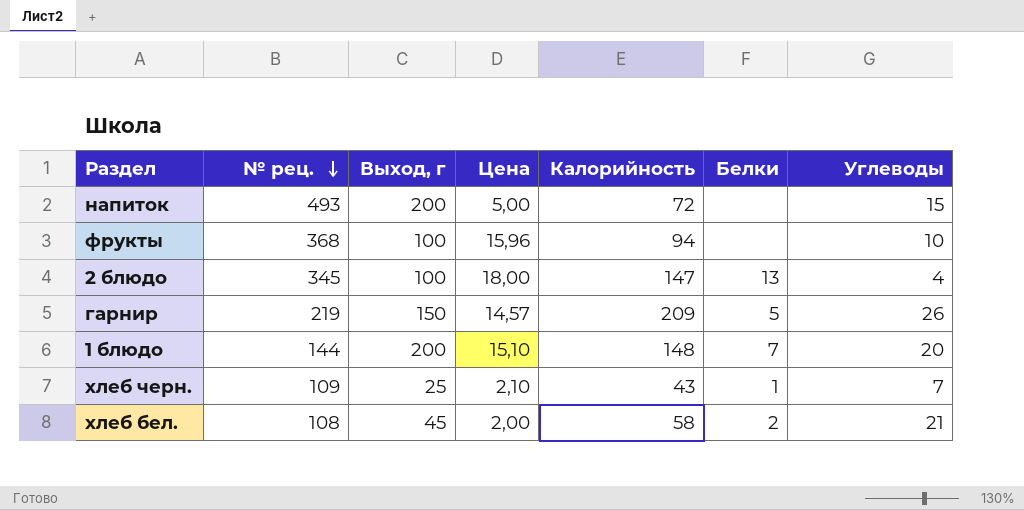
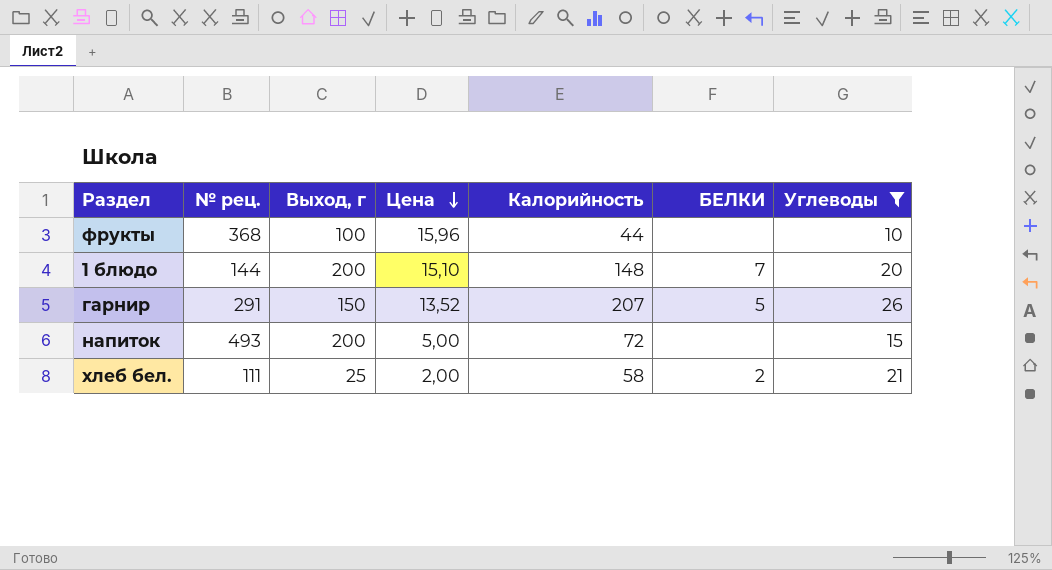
filter: none -> Углеводы >= 10
row order: № рец. descending -> Цена descending
column name: Белки -> БЕЛКИ
фрукты | Калорийность: 94 -> 44
гарнир | № рец.: 219 -> 291
гарнир | Цена: 14,57 -> 13,52
гарнир | Калорийность: 209 -> 207
хлеб бел. | № рец.: 108 -> 111
хлеб бел. | Выход, г: 45 -> 25

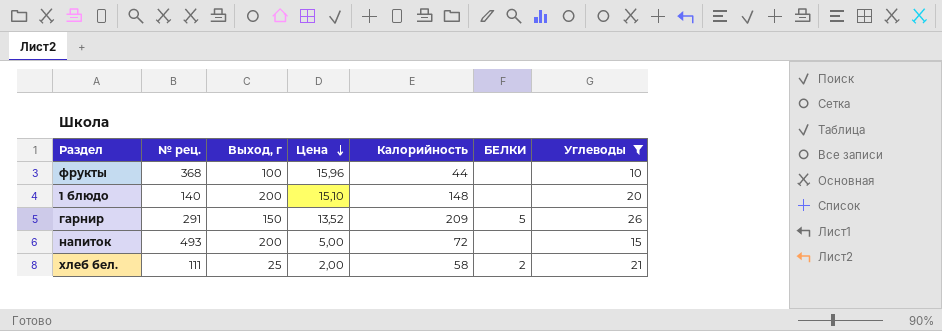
1 блюдо | № рец.: 144 -> 140
1 блюдо | БЕЛКИ: 7 -> none
гарнир | Калорийность: 207 -> 209

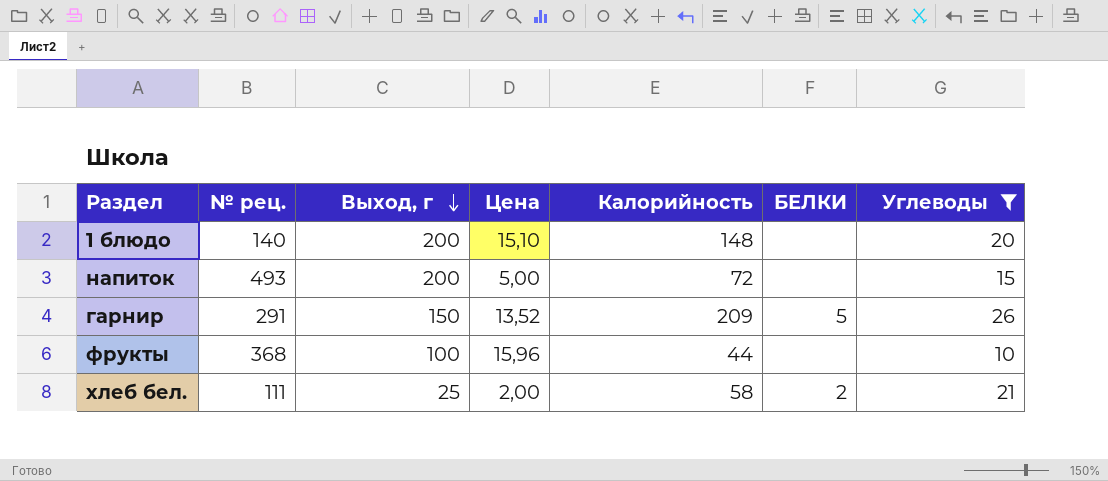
row order: Цена descending -> Выход, г descending

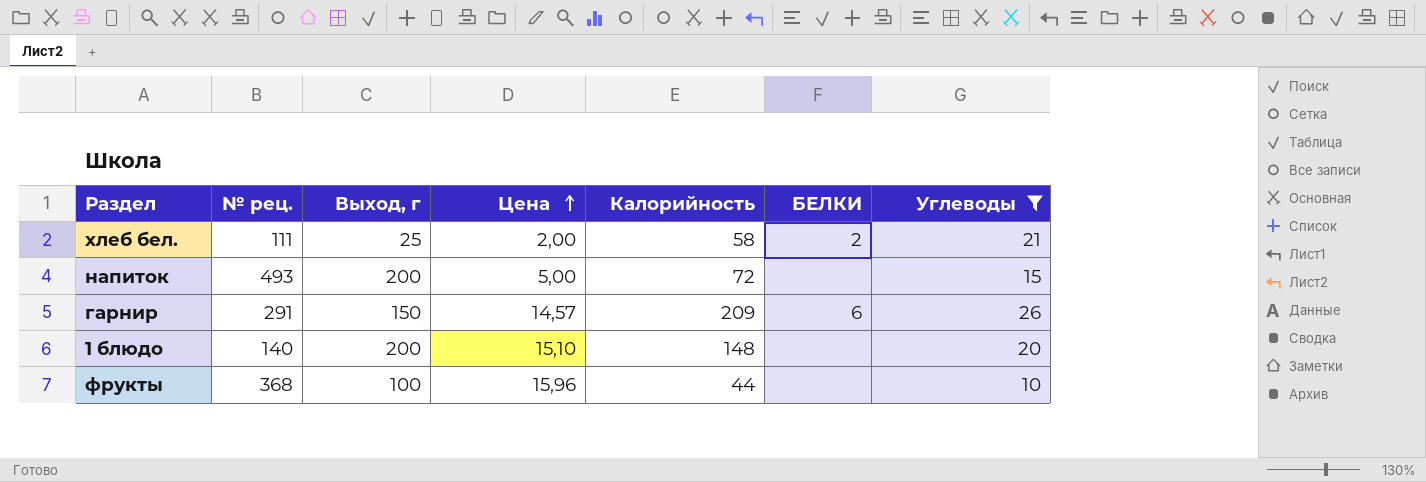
row order: Выход, г descending -> Цена ascending
гарнир | Цена: 13,52 -> 14,57
гарнир | БЕЛКИ: 5 -> 6

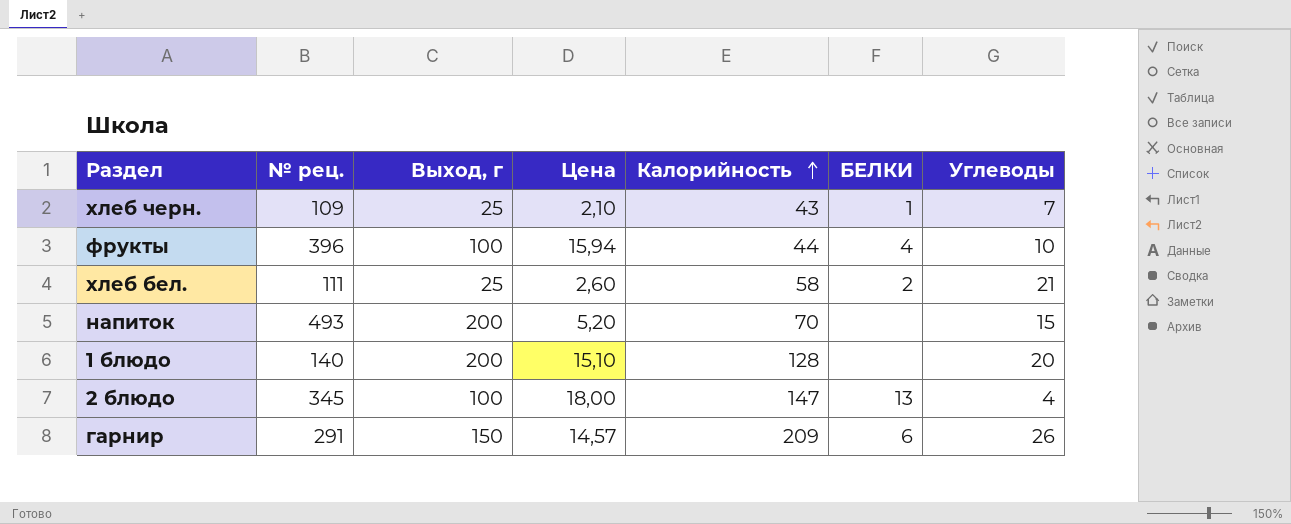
filter: Углеводы >= 10 -> none
row order: Цена ascending -> Калорийность ascending
фрукты | № рец.: 368 -> 396
фрукты | Цена: 15,96 -> 15,94
фрукты | БЕЛКИ: none -> 4
хлеб бел. | Цена: 2,00 -> 2,60
напиток | Цена: 5,00 -> 5,20
напиток | Калорийность: 72 -> 70
1 блюдо | Калорийность: 148 -> 128

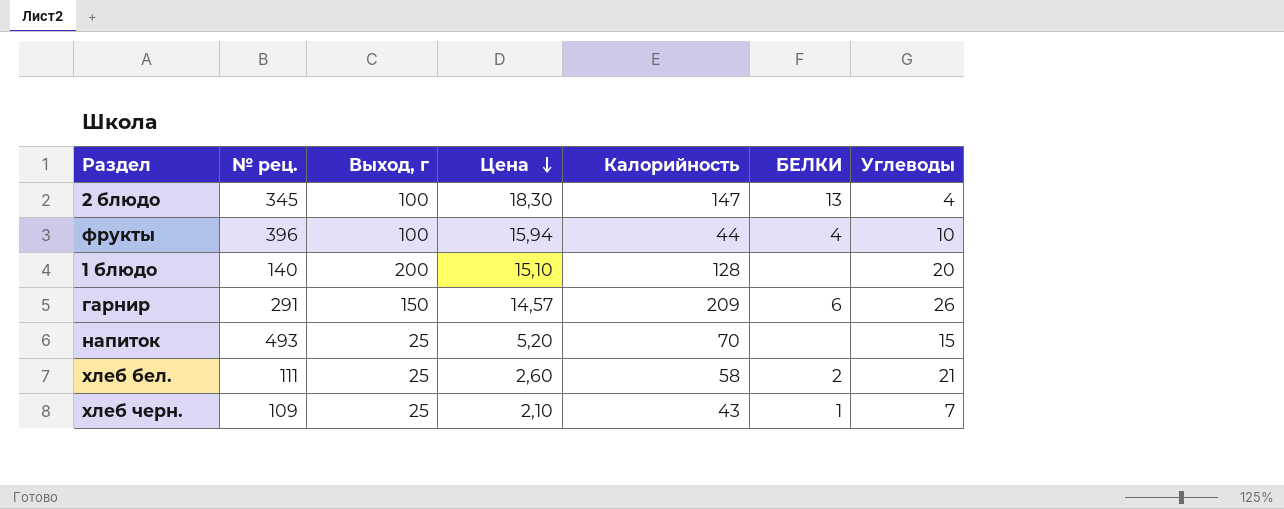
row order: Калорийность ascending -> Цена descending
2 блюдо | Цена: 18,00 -> 18,30
напиток | Выход, г: 200 -> 25

